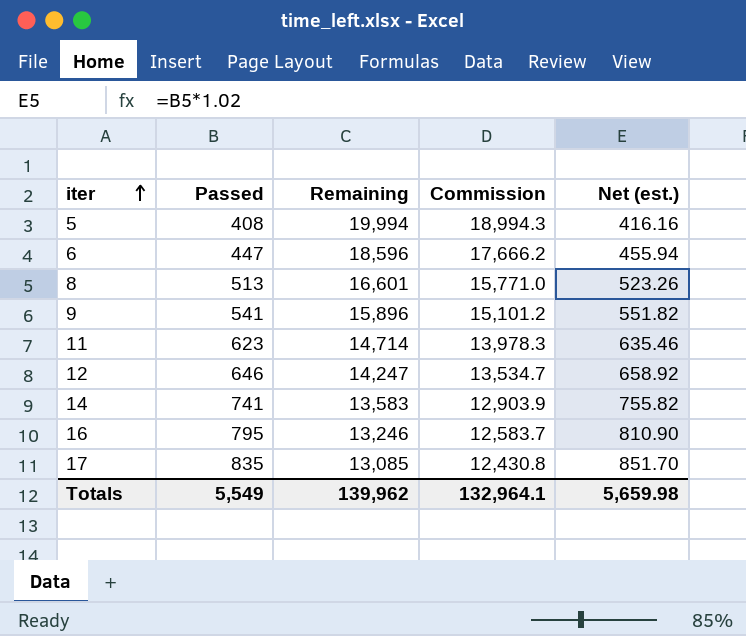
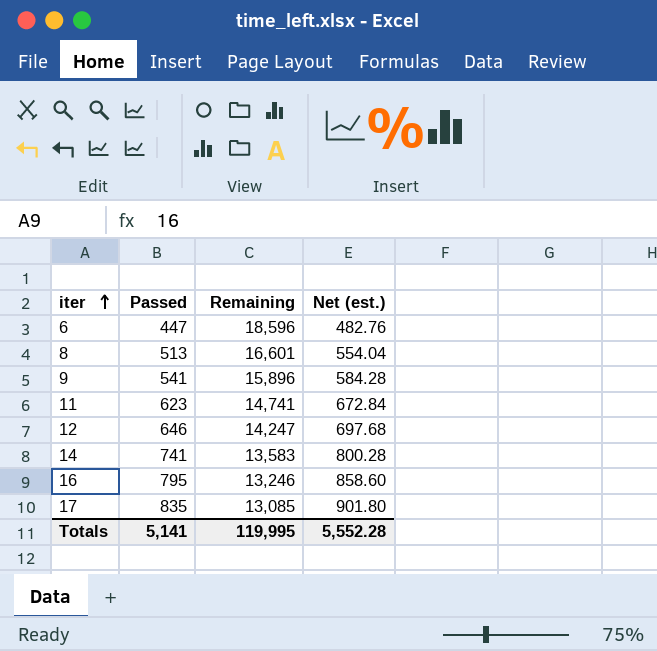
column Commission | formula: [Remaining] * 0.95 -> none
column Net (est.) | formula: [Passed] * 1.02 -> [Passed] * 1.08
row 5: 408 | 19,994 | 18,994.3 | 416.16 -> none
11 | Remaining: 14,714 -> 14,741
Totals | Passed: 5,549 -> 5,141
Totals | Remaining: 139,962 -> 119,995
Totals | Net (est.): 5,659.98 -> 5,552.28

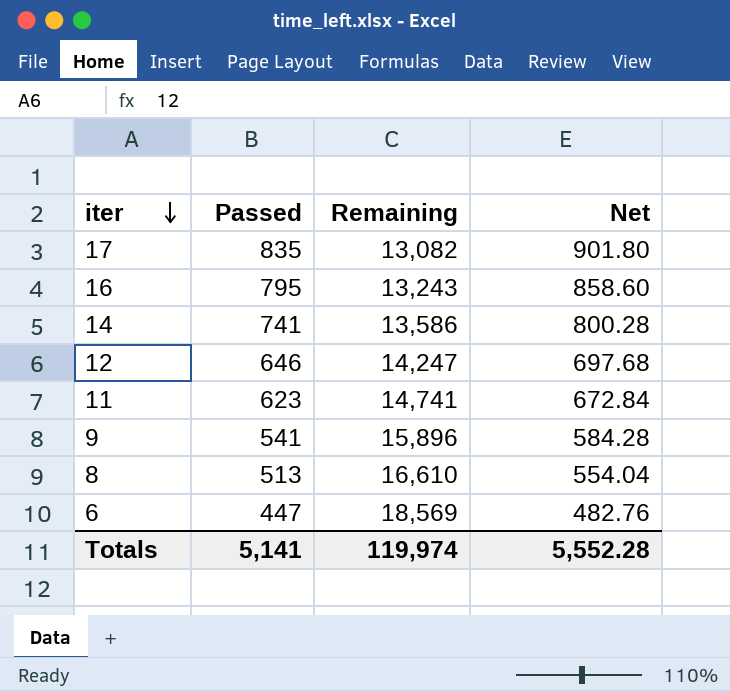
row order: iter ascending -> iter descending
column name: Net (est.) -> Net
17 | Remaining: 13,085 -> 13,082
16 | Remaining: 13,246 -> 13,243
14 | Remaining: 13,583 -> 13,586
8 | Remaining: 16,601 -> 16,610
6 | Remaining: 18,596 -> 18,569
Totals | Remaining: 119,995 -> 119,974

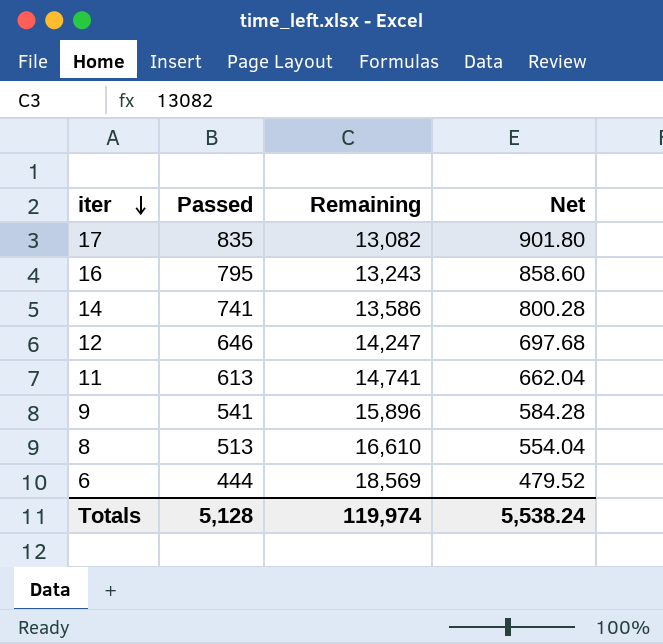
11 | Passed: 623 -> 613
11 | Net: 672.84 -> 662.04
6 | Passed: 447 -> 444
6 | Net: 482.76 -> 479.52
Totals | Passed: 5,141 -> 5,128
Totals | Net: 5,552.28 -> 5,538.24

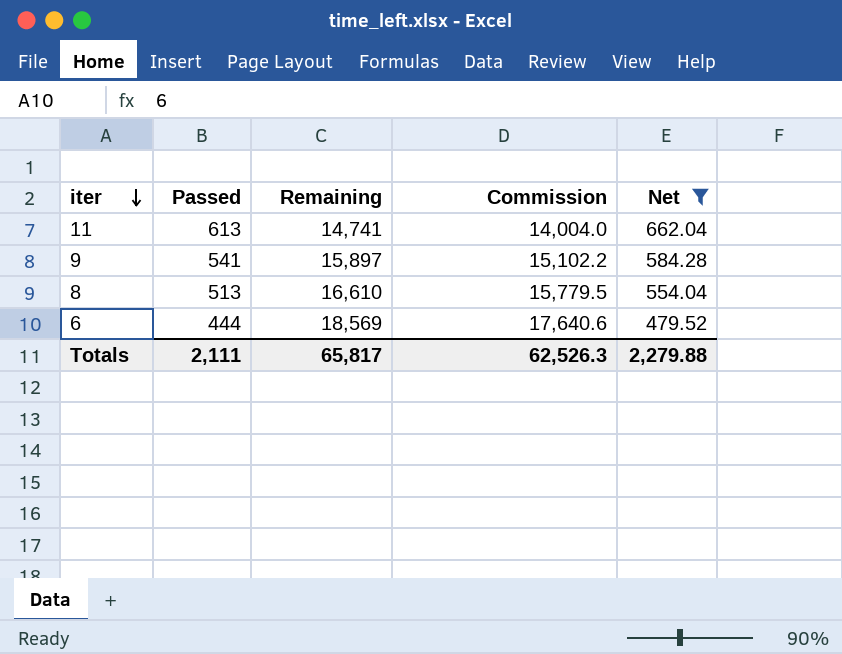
filter: none -> Net <= 662.04
column Commission | formula: none -> [Remaining] * 0.95
9 | Remaining: 15,896 -> 15,897
Totals | Passed: 5,128 -> 2,111
Totals | Remaining: 119,974 -> 65,817
Totals | Net: 5,538.24 -> 2,279.88

